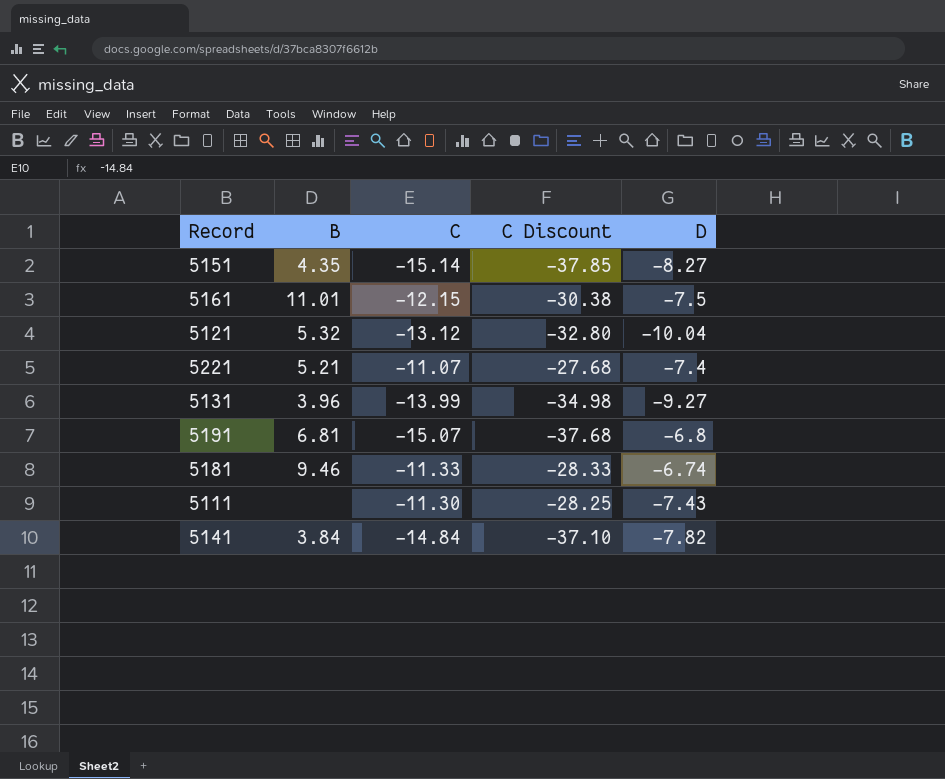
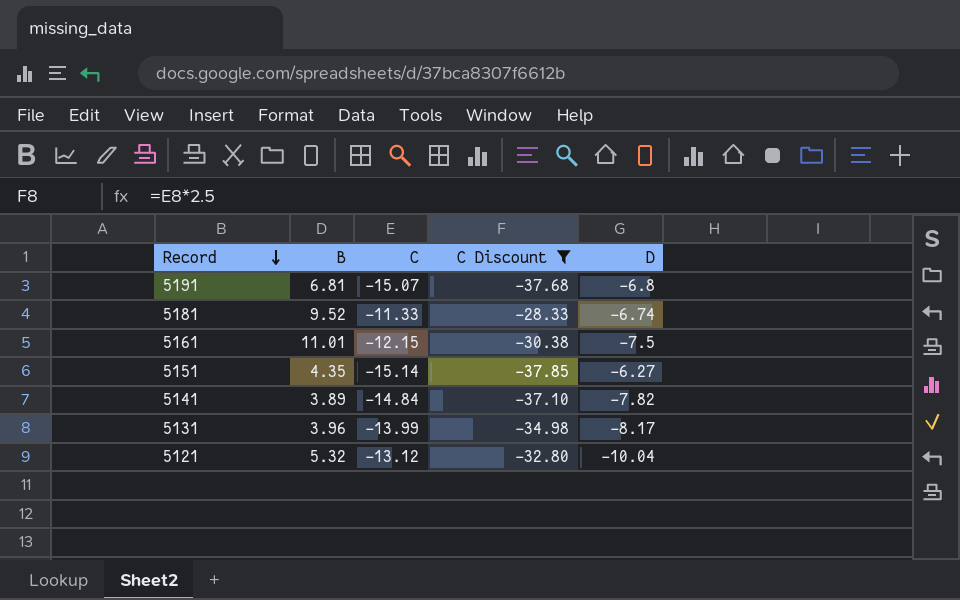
filter: none -> C Discount <= -28.33
row order: none -> Record descending
5181 | B: 9.46 -> 9.52
5151 | D: -8.27 -> -6.27
5141 | B: 3.84 -> 3.89
5131 | D: -9.27 -> -8.17

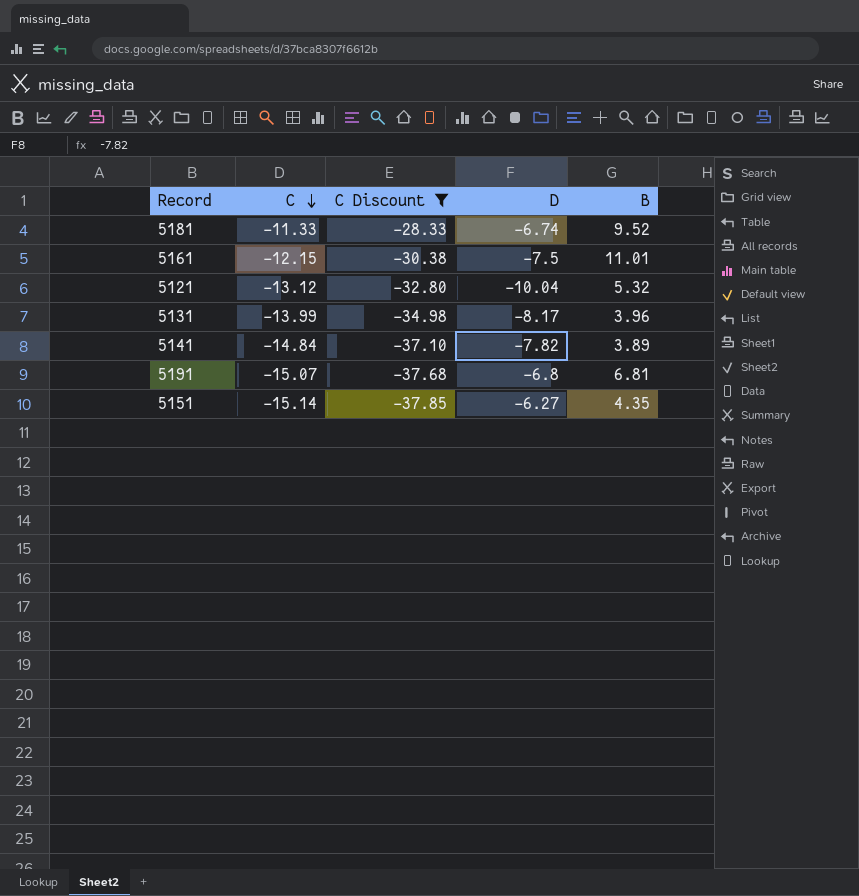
row order: Record descending -> C descending
column B | position: 2 -> 5

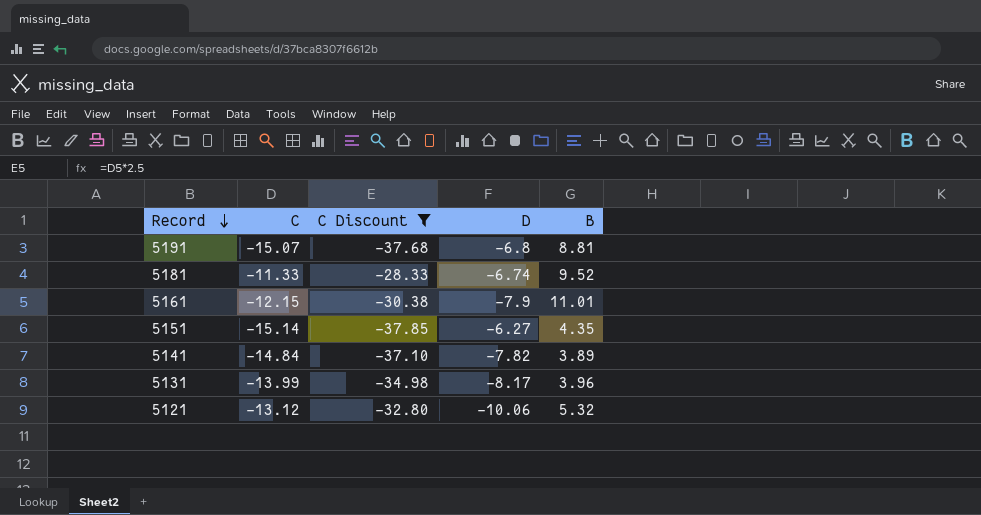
row order: C descending -> Record descending
5191 | B: 6.81 -> 8.81
5161 | D: -7.5 -> -7.9
5121 | D: -10.04 -> -10.06

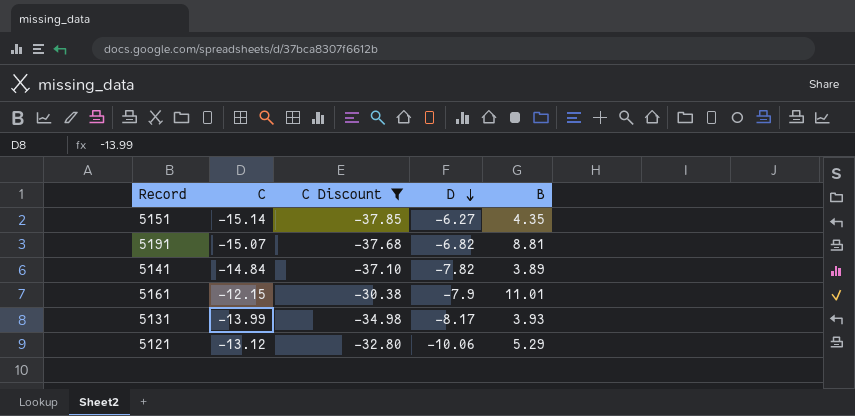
row order: Record descending -> D descending
row 5181: -11.33 | -28.33 | -6.74 | 9.52 -> none
5191 | D: -6.8 -> -6.82
5131 | B: 3.96 -> 3.93
5121 | B: 5.32 -> 5.29

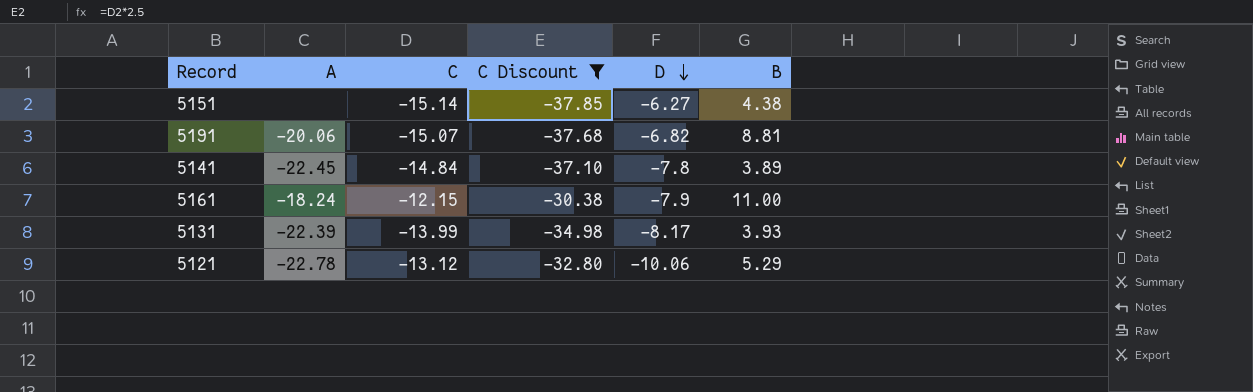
column A | position: none -> 2
5151 | B: 4.35 -> 4.38
5141 | D: -7.82 -> -7.8
5161 | B: 11.01 -> 11.00

